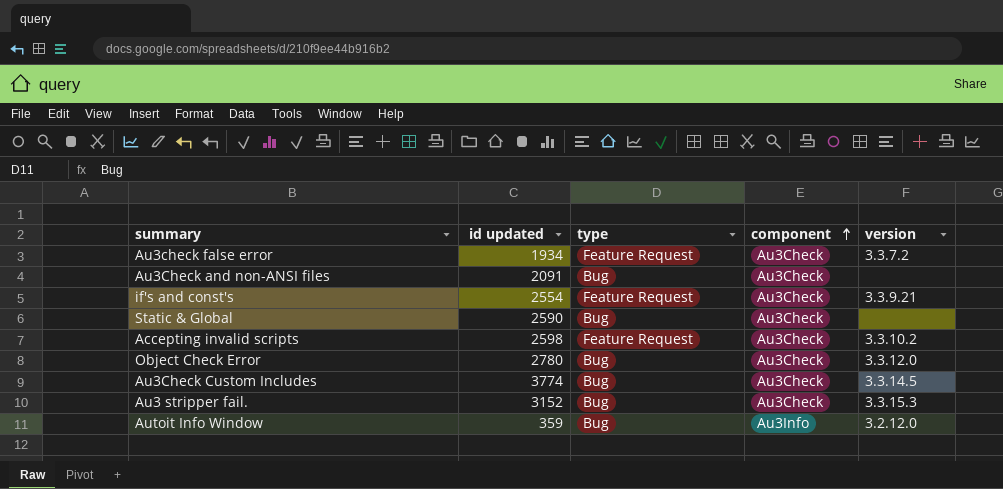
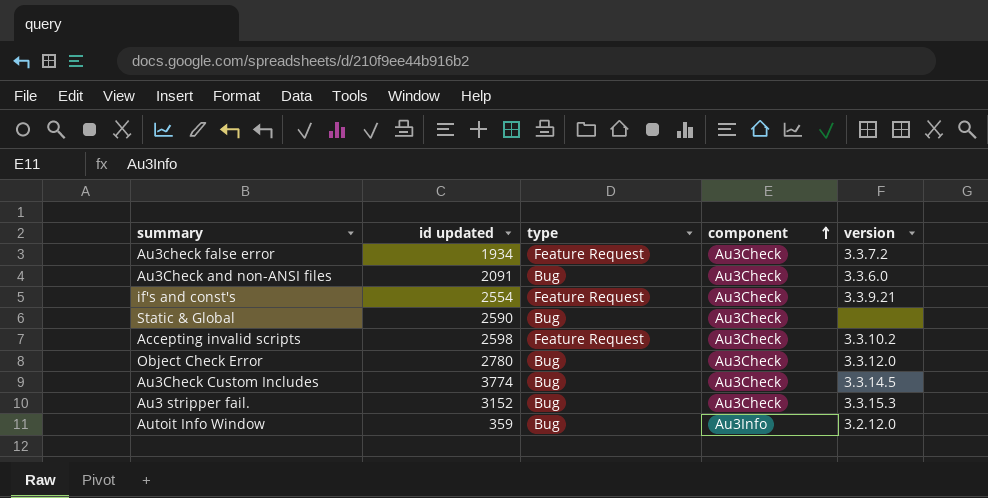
Au3Check and non-ANSI files | version: none -> 3.3.6.0

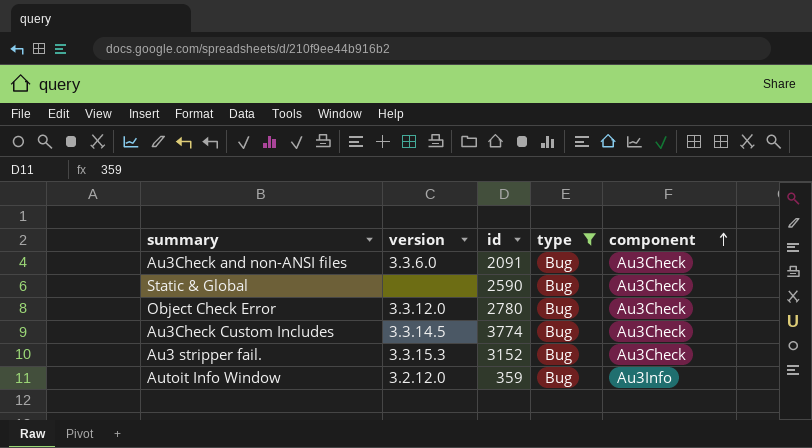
filter: none -> type = Bug
column version | position: 5 -> 2
column name: id updated -> id

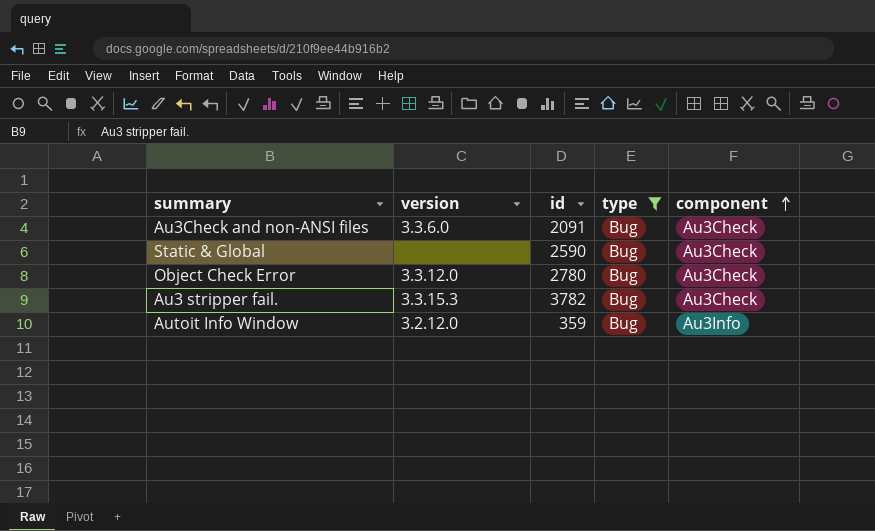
row Au3Check Custom Includes: 3.3.14.5 | 3774 | Bug | Au3Check -> none
Au3 stripper fail. | id: 3152 -> 3782

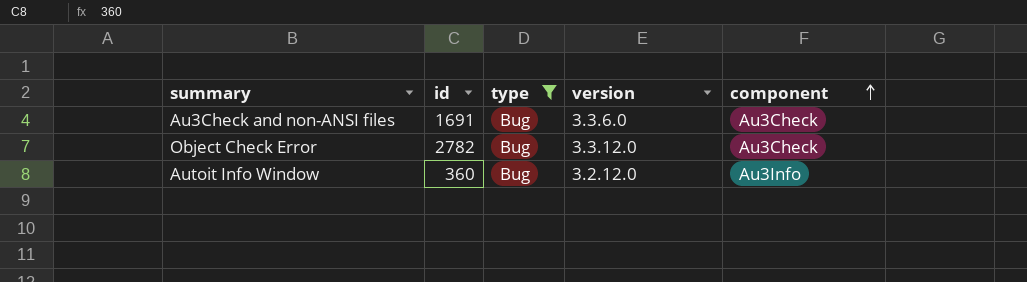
column version | position: 2 -> 4
row Static & Global: none | 2590 | Bug | Au3Check -> none
row Au3 stripper fail.: 3.3.15.3 | 3782 | Bug | Au3Check -> none
Au3Check and non-ANSI files | id: 2091 -> 1691
Object Check Error | id: 2780 -> 2782
Autoit Info Window | id: 359 -> 360

